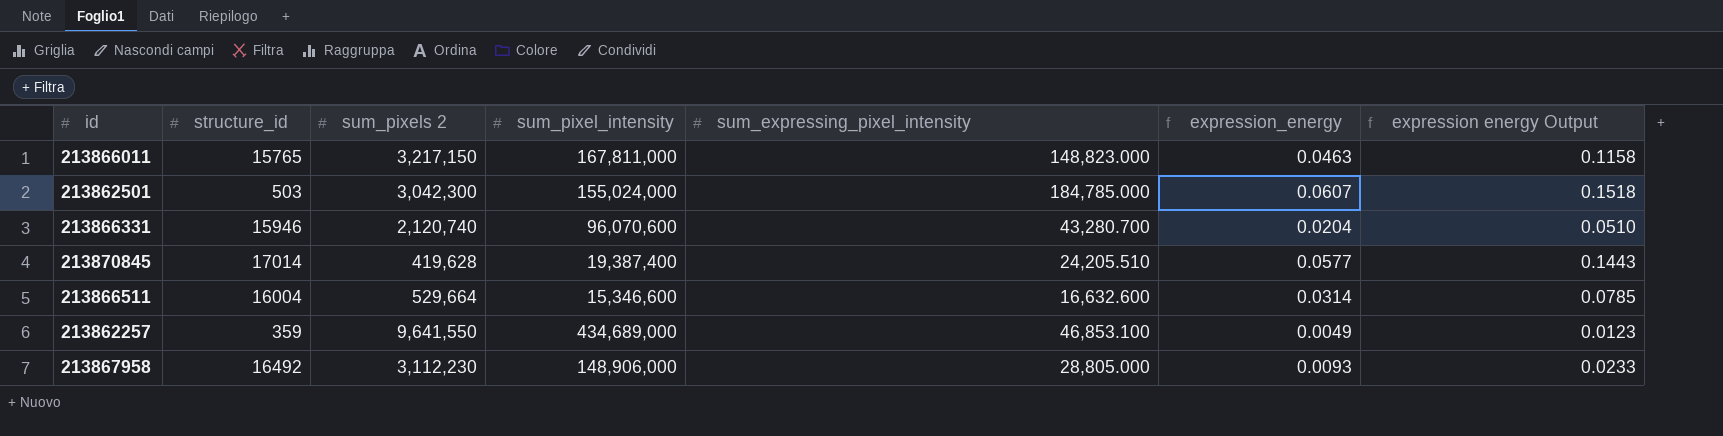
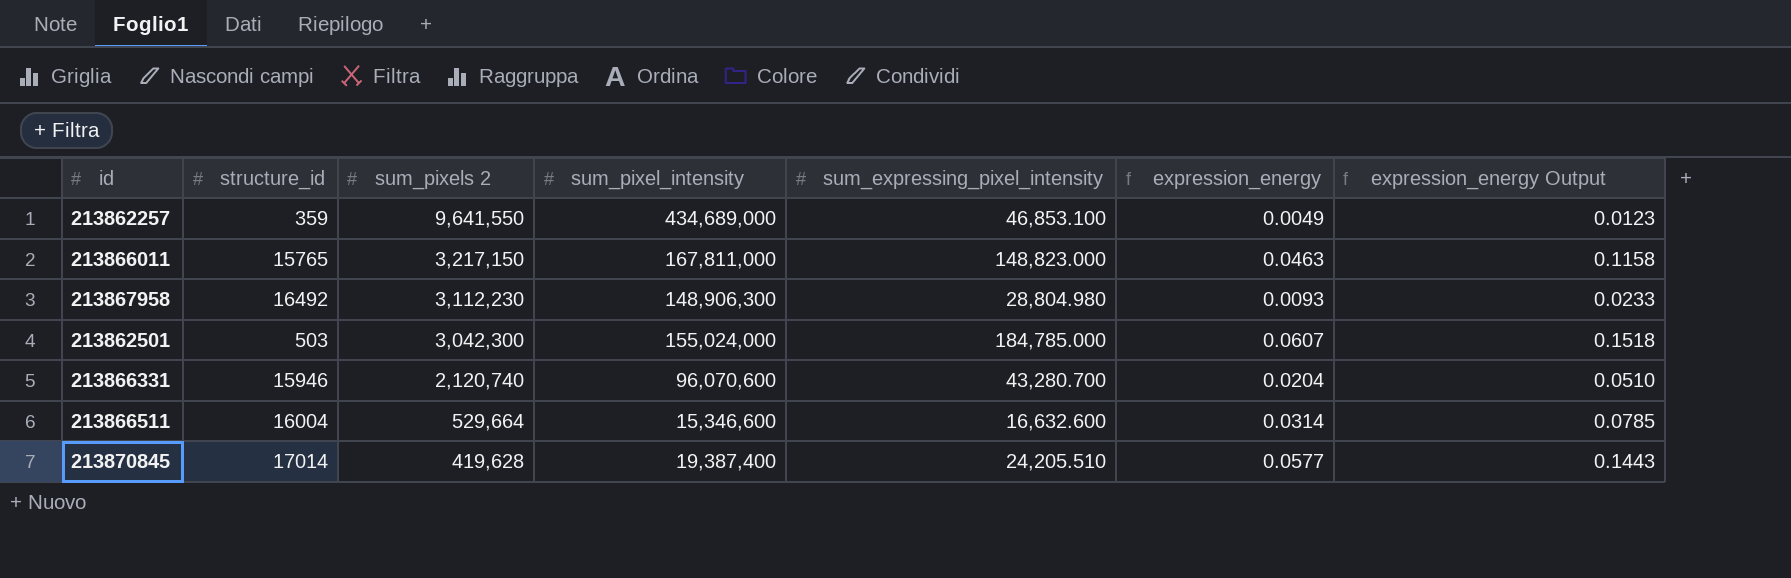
row order: none -> sum_pixels 2 descending
column name: expression energy Output -> expression_energy Output
213867958 | sum_pixel_intensity: 148,906,000 -> 148,906,300
213867958 | sum_expressing_pixel_intensity: 28,805.000 -> 28,804.980

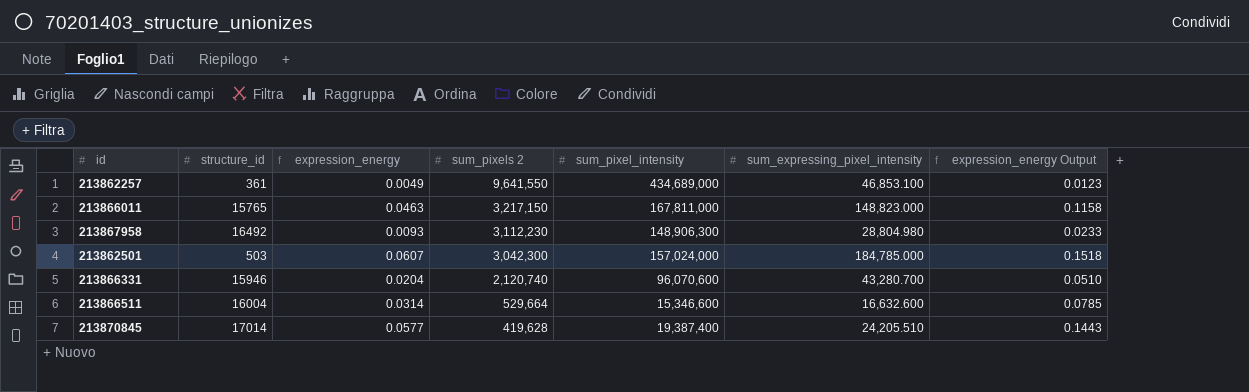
column expression_energy | position: 6 -> 3
213862257 | structure_id: 359 -> 361
213862501 | sum_pixel_intensity: 155,024,000 -> 157,024,000

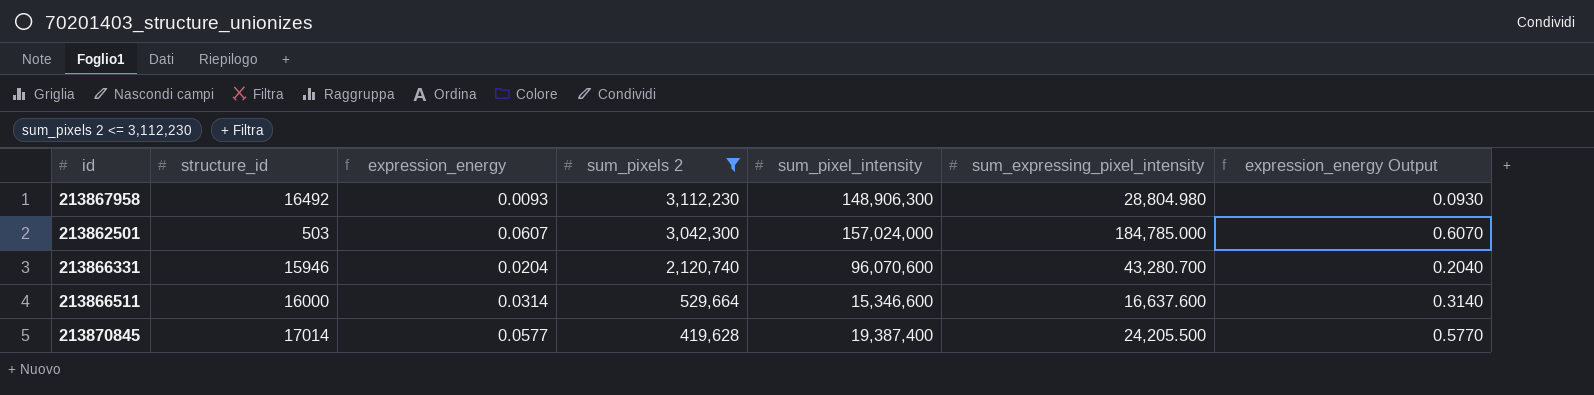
filter: none -> sum_pixels 2 <= 3,112,230
column expression_energy Output | formula: [expression_energy] * 2.5 -> [expression_energy] * 10
213866511 | structure_id: 16004 -> 16000
213866511 | sum_expressing_pixel_intensity: 16,632.600 -> 16,637.600
213870845 | sum_expressing_pixel_intensity: 24,205.510 -> 24,205.500

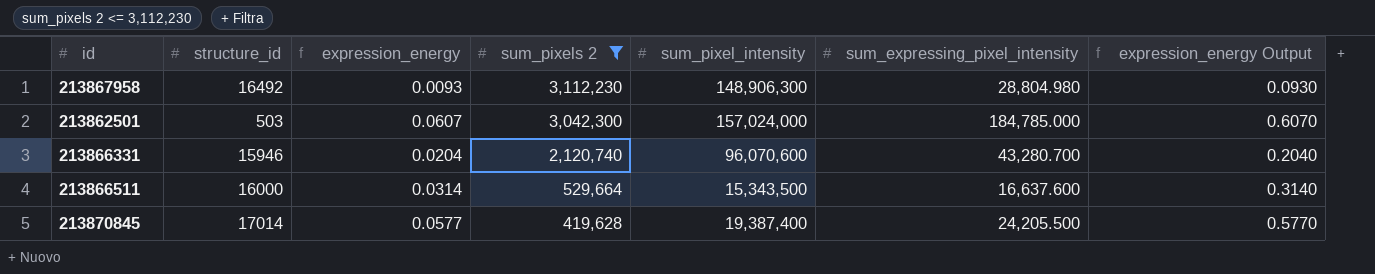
213866511 | sum_pixel_intensity: 15,346,600 -> 15,343,500

